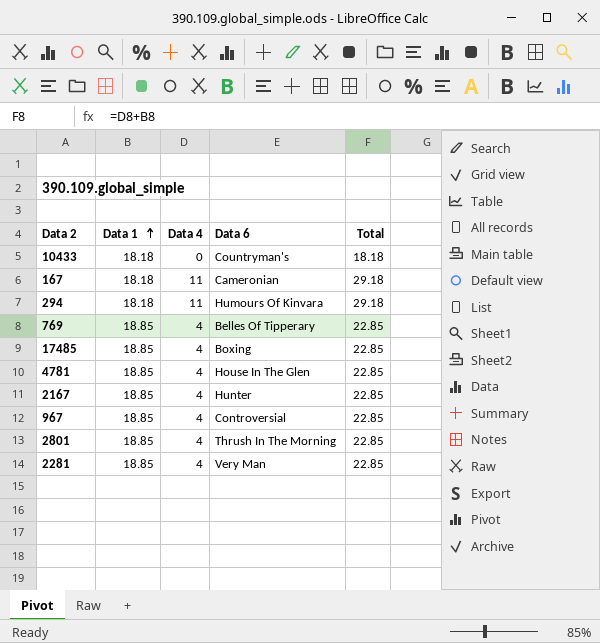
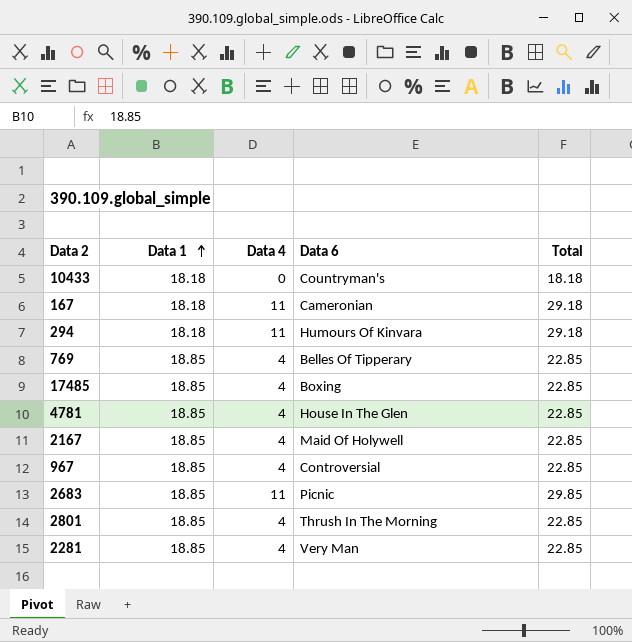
2167 | Data 6: Hunter -> Maid Of Holywell
row 2683: none -> 18.85 | 11 | Picnic | 29.85

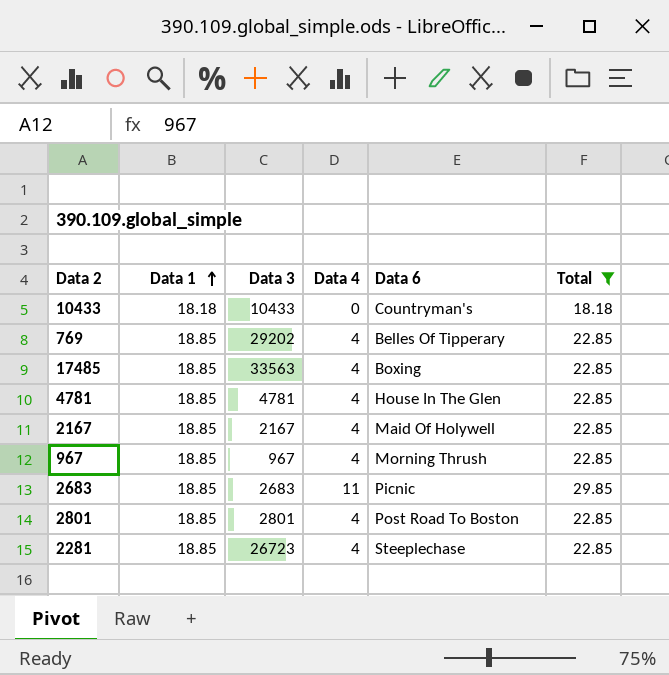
filter: none -> Total != 29.18
column Data 3 | position: none -> 3
967 | Data 6: Controversial -> Morning Thrush
2801 | Data 6: Thrush In The Morning -> Post Road To Boston
2281 | Data 6: Very Man -> Steeplechase

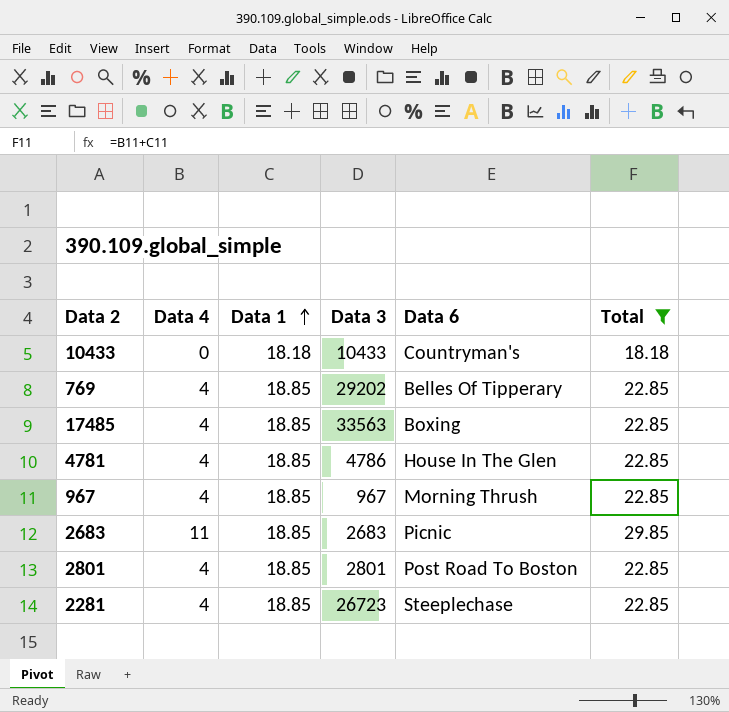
column Data 4 | position: 4 -> 2
row 2167: 18.85 | 2167 | 4 | Maid Of Holywell | 22.85 -> none
4781 | Data 3: 4781 -> 4786

